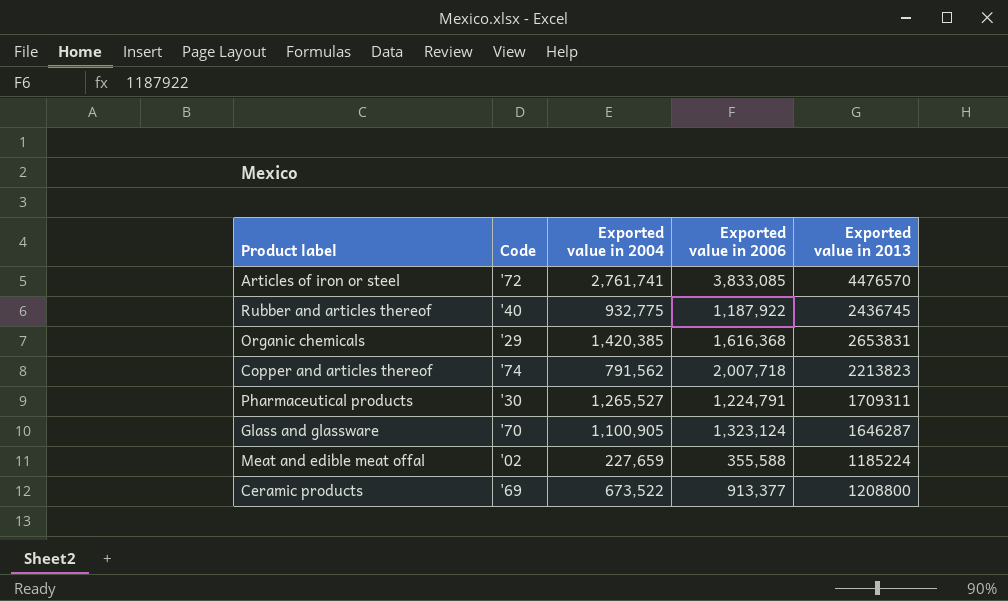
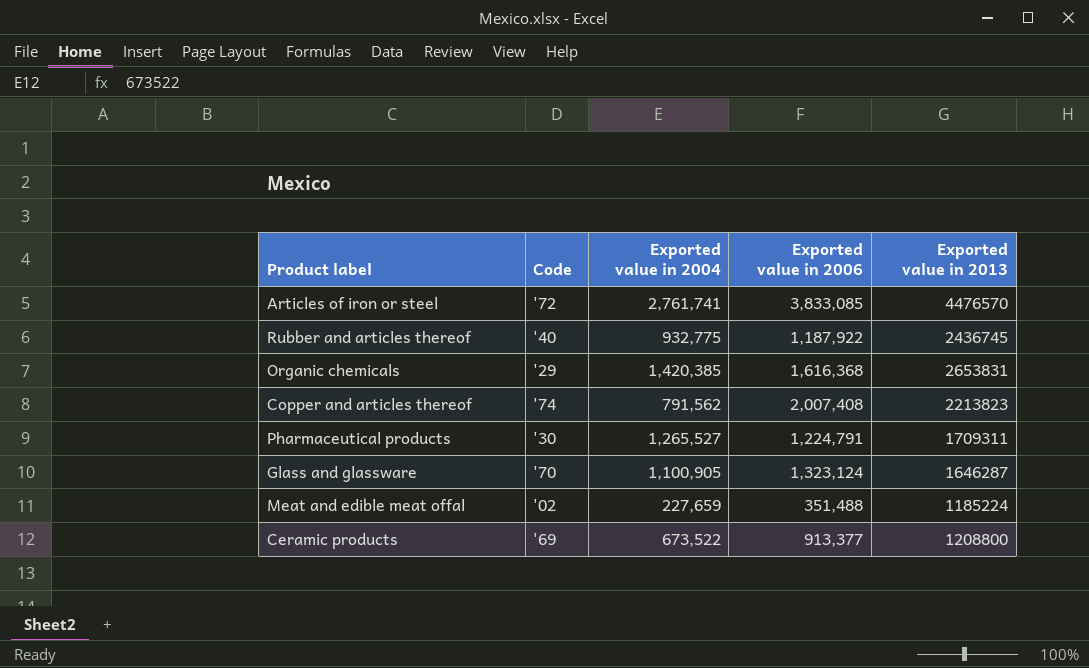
Copper and articles thereof | Exported value in 2006: 2,007,718 -> 2,007,408
Meat and edible meat offal | Exported value in 2006: 355,588 -> 351,488

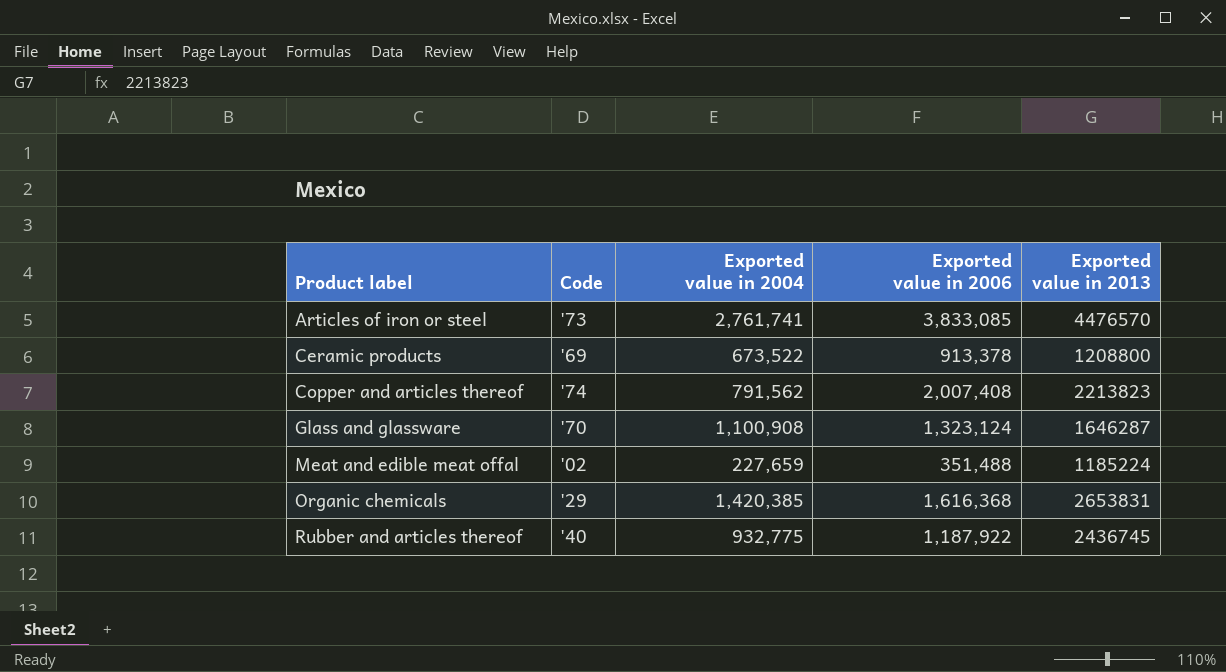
row order: none -> Product label ascending
row Pharmaceutical products: '30 | 1,265,527 | 1,224,791 | 1709311 -> none
Articles of iron or steel | Code: '72 -> '73
Ceramic products | Exported value in 2006: 913,377 -> 913,378
Glass and glassware | Exported value in 2004: 1,100,905 -> 1,100,908

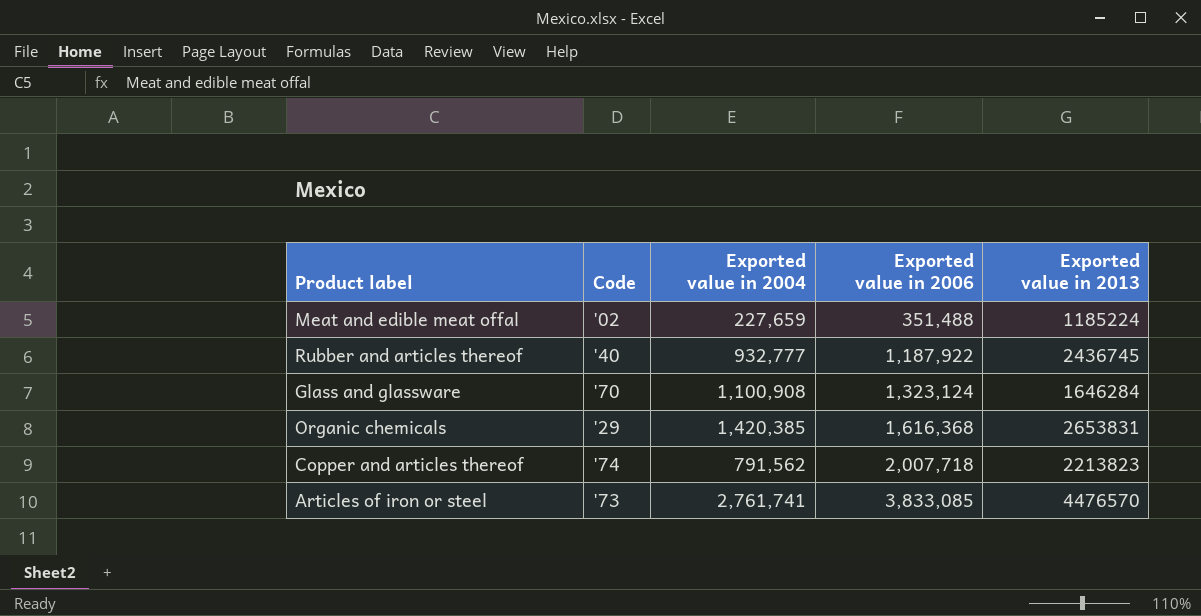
row order: Product label ascending -> Exported value in 2006 ascending
row Ceramic products: '69 | 673,522 | 913,378 | 1208800 -> none
Rubber and articles thereof | Exported value in 2004: 932,775 -> 932,777
Glass and glassware | Exported value in 2013: 1646287 -> 1646284
Copper and articles thereof | Exported value in 2006: 2,007,408 -> 2,007,718

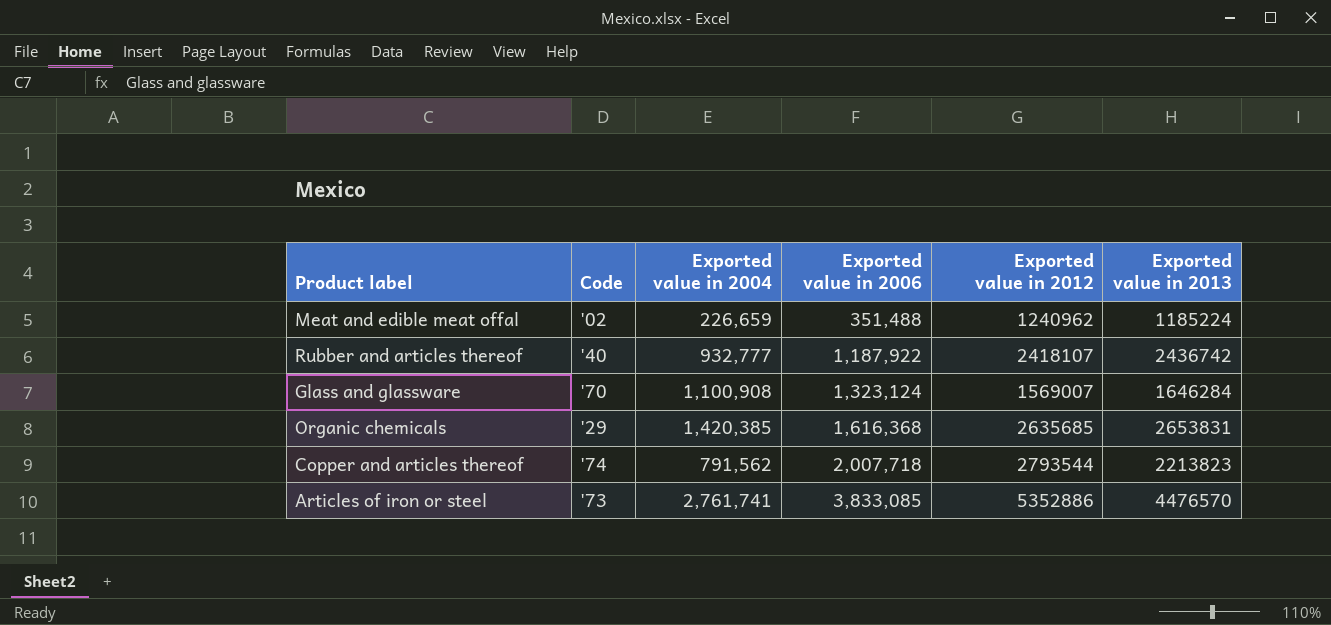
column Exported value in 2012 | position: none -> 5
Meat and edible meat offal | Exported value in 2004: 227,659 -> 226,659
Rubber and articles thereof | Exported value in 2013: 2436745 -> 2436742

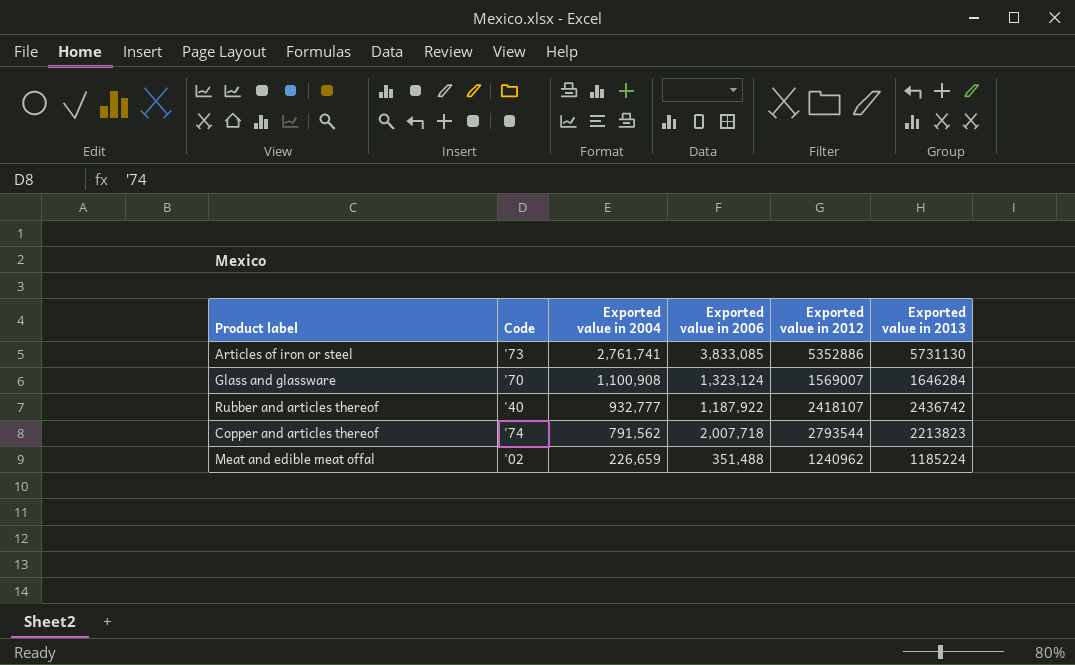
row order: Exported value in 2006 ascending -> Exported value in 2004 descending
row Organic chemicals: '29 | 1,420,385 | 1,616,368 | 2635685 | 2653831 -> none
Articles of iron or steel | Exported value in 2013: 4476570 -> 5731130

